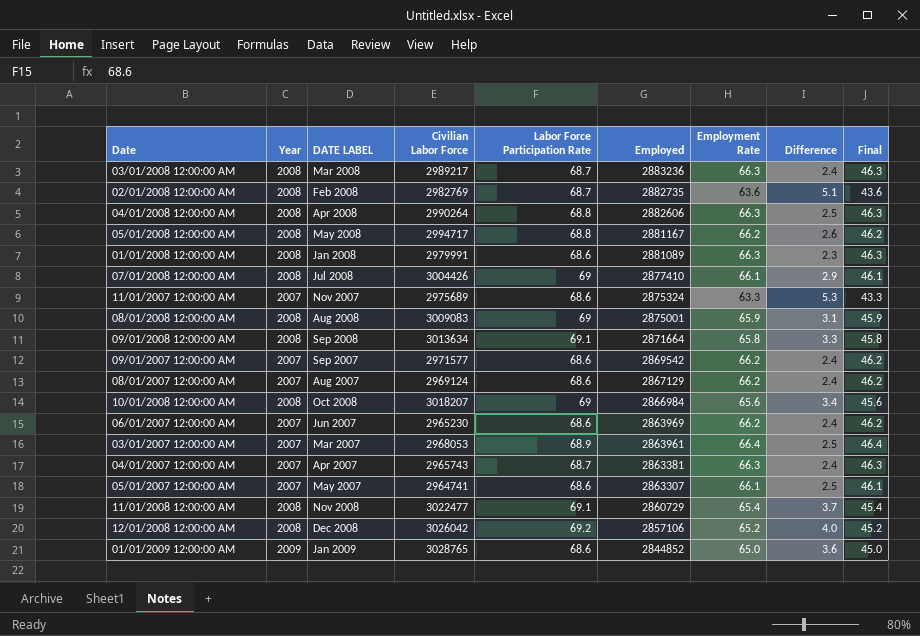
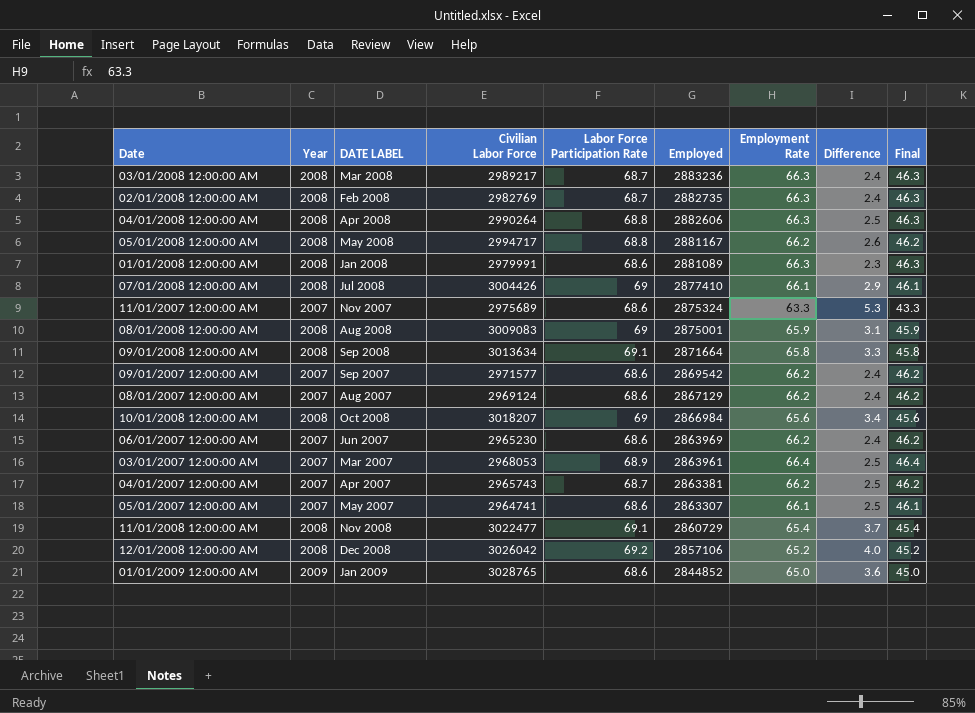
02/01/2008 12:00:00 AM | Employment Rate: 63.6 -> 66.3
02/01/2008 12:00:00 AM | Difference: 5.1 -> 2.4
02/01/2008 12:00:00 AM | Final: 43.6 -> 46.3
04/01/2007 12:00:00 AM | Employment Rate: 66.3 -> 66.2
04/01/2007 12:00:00 AM | Difference: 2.4 -> 2.5
04/01/2007 12:00:00 AM | Final: 46.3 -> 46.2

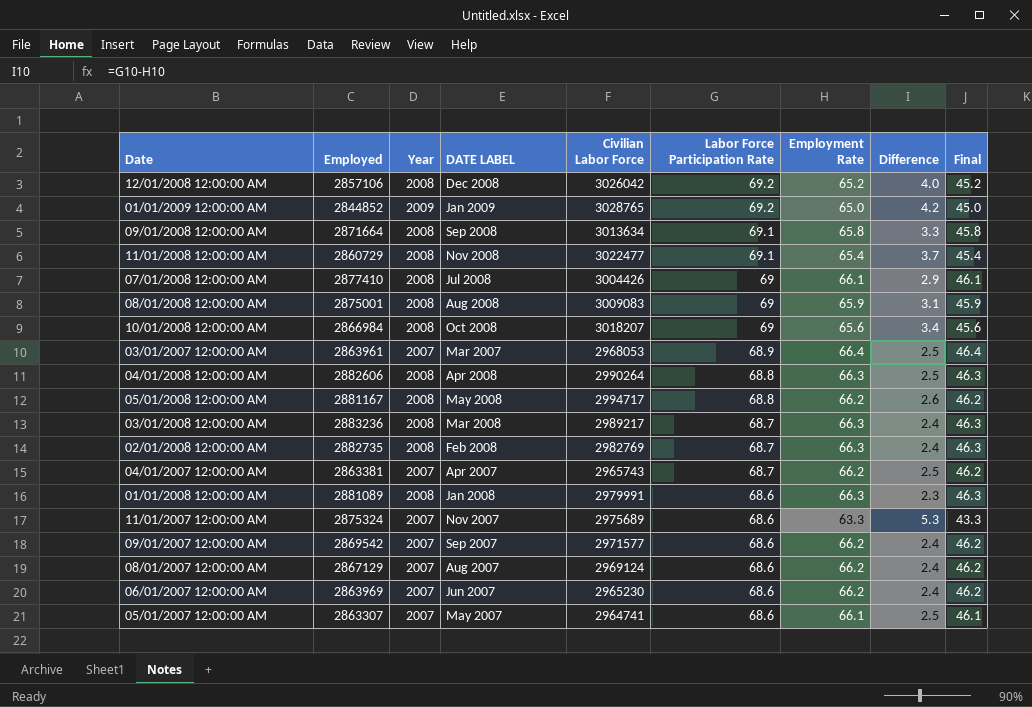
row order: Employed descending -> Labor Force Participation Rate descending
column Employed | position: 6 -> 2
01/01/2009 12:00:00 AM | Labor Force Participation Rate: 68.6 -> 69.2
01/01/2009 12:00:00 AM | Difference: 3.6 -> 4.2

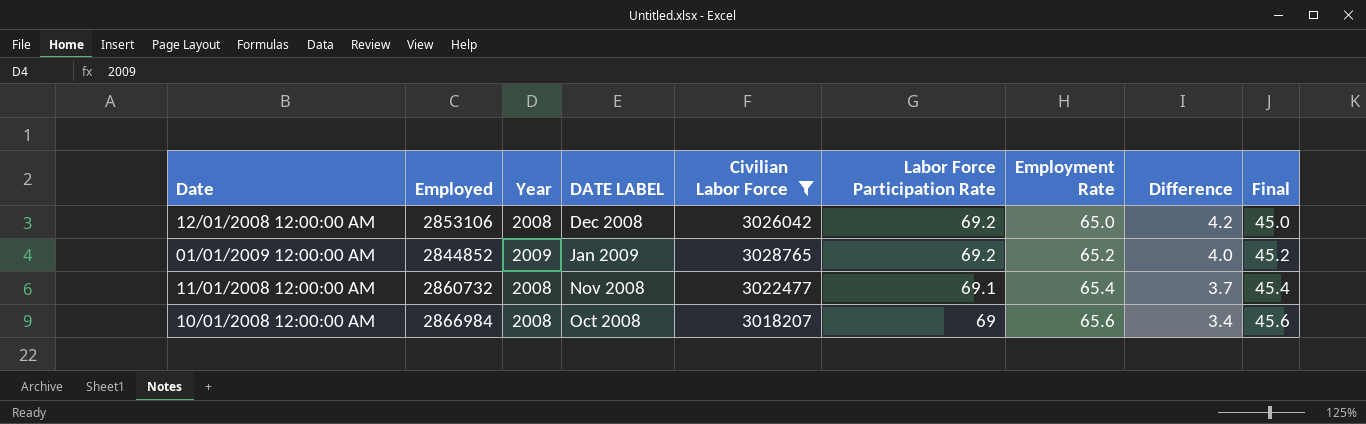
filter: none -> Civilian Labor Force >= 3018207
12/01/2008 12:00:00 AM | Employed: 2857106 -> 2853106
12/01/2008 12:00:00 AM | Employment Rate: 65.2 -> 65.0
12/01/2008 12:00:00 AM | Difference: 4.0 -> 4.2
12/01/2008 12:00:00 AM | Final: 45.2 -> 45.0
01/01/2009 12:00:00 AM | Employment Rate: 65.0 -> 65.2
01/01/2009 12:00:00 AM | Difference: 4.2 -> 4.0
01/01/2009 12:00:00 AM | Final: 45.0 -> 45.2
11/01/2008 12:00:00 AM | Employed: 2860729 -> 2860732

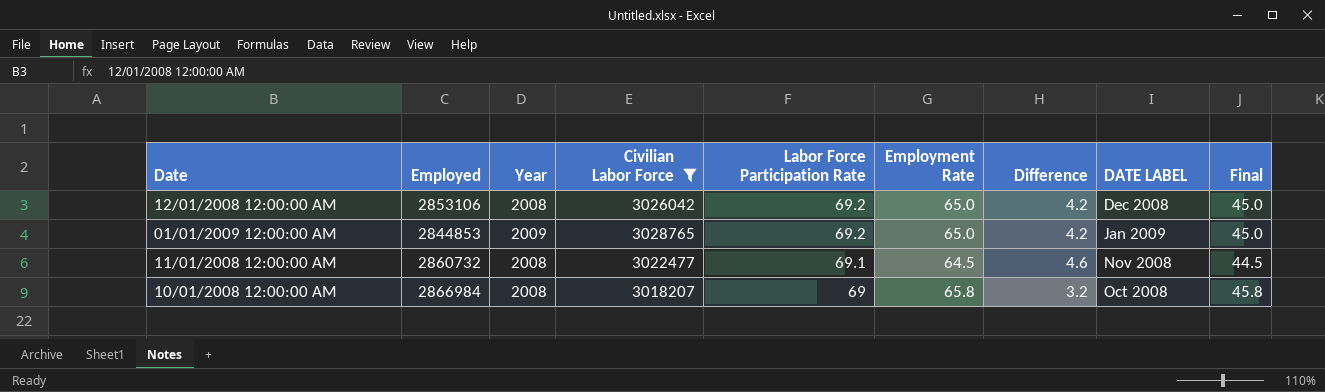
column DATE LABEL | position: 4 -> 8
01/01/2009 12:00:00 AM | Employed: 2844852 -> 2844853
01/01/2009 12:00:00 AM | Employment Rate: 65.2 -> 65.0
01/01/2009 12:00:00 AM | Difference: 4.0 -> 4.2
01/01/2009 12:00:00 AM | Final: 45.2 -> 45.0
11/01/2008 12:00:00 AM | Employment Rate: 65.4 -> 64.5
11/01/2008 12:00:00 AM | Difference: 3.7 -> 4.6
11/01/2008 12:00:00 AM | Final: 45.4 -> 44.5
10/01/2008 12:00:00 AM | Employment Rate: 65.6 -> 65.8
10/01/2008 12:00:00 AM | Difference: 3.4 -> 3.2
10/01/2008 12:00:00 AM | Final: 45.6 -> 45.8

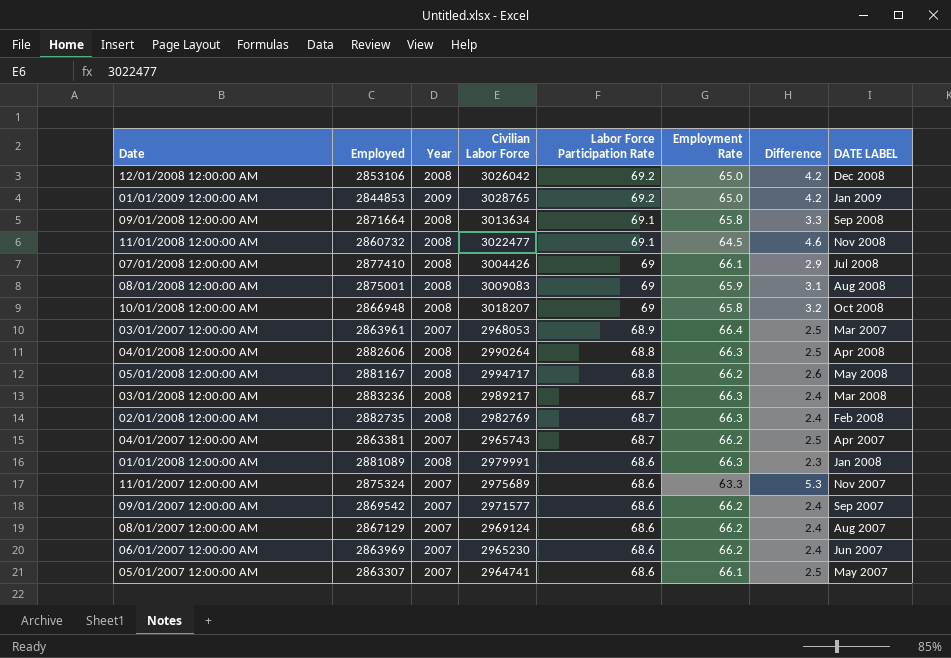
filter: Civilian Labor Force >= 3018207 -> none
column Final | formula: [Employment Rate] - 20 -> none
10/01/2008 12:00:00 AM | Employed: 2866984 -> 2866948

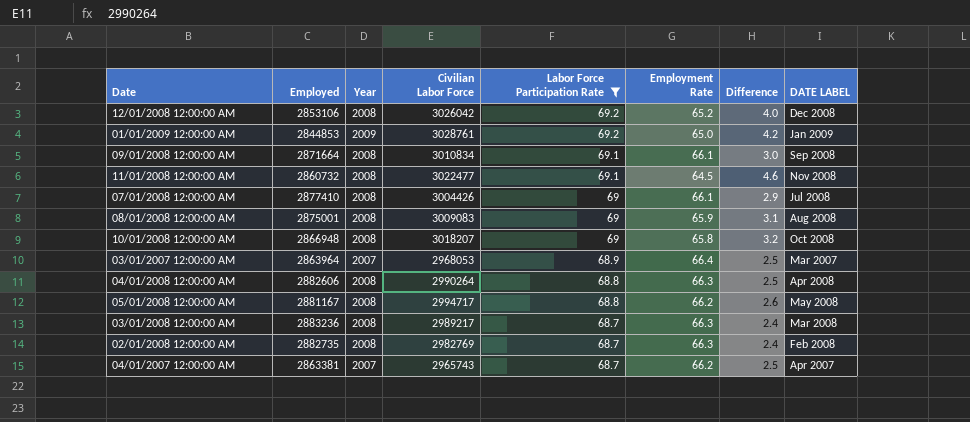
filter: none -> Labor Force Participation Rate != 68.6
12/01/2008 12:00:00 AM | Employment Rate: 65.0 -> 65.2
12/01/2008 12:00:00 AM | Difference: 4.2 -> 4.0
01/01/2009 12:00:00 AM | Civilian Labor Force: 3028765 -> 3028761
09/01/2008 12:00:00 AM | Civilian Labor Force: 3013634 -> 3010834
09/01/2008 12:00:00 AM | Employment Rate: 65.8 -> 66.1
09/01/2008 12:00:00 AM | Difference: 3.3 -> 3.0
03/01/2007 12:00:00 AM | Employed: 2863961 -> 2863964

